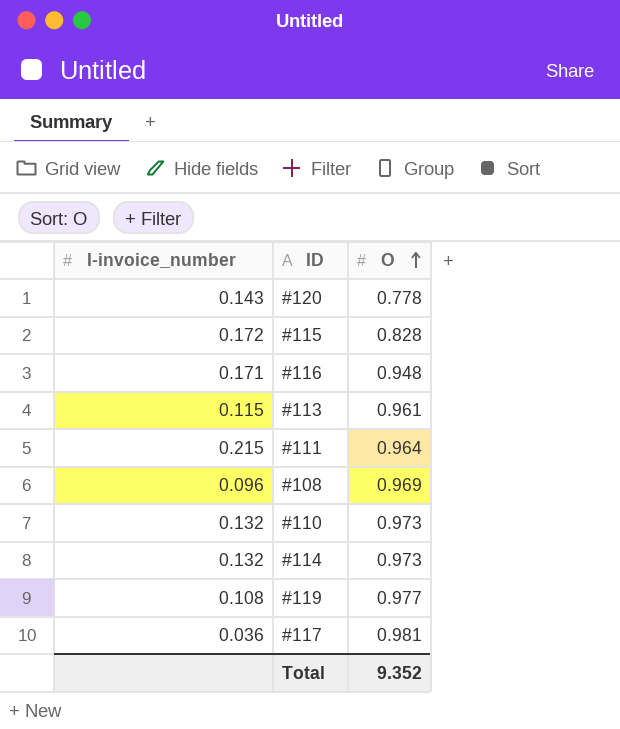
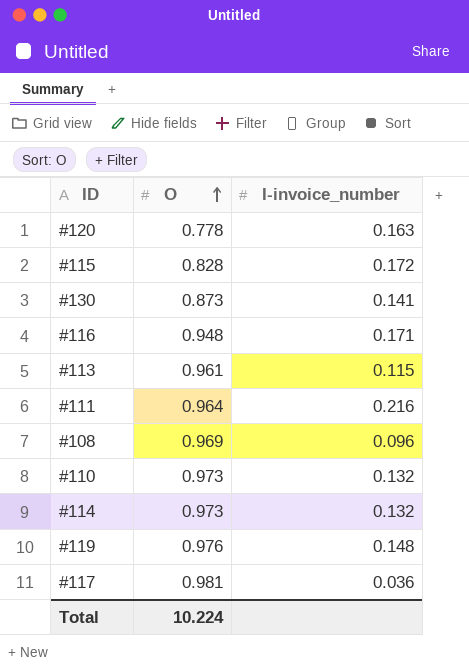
column I-invoice_number | position: 1 -> 3
#120 | I-invoice_number: 0.143 -> 0.163
row #130: none -> 0.873 | 0.141
#111 | I-invoice_number: 0.215 -> 0.216
#119 | O: 0.977 -> 0.976
#119 | I-invoice_number: 0.108 -> 0.148
Total | O: 9.352 -> 10.224

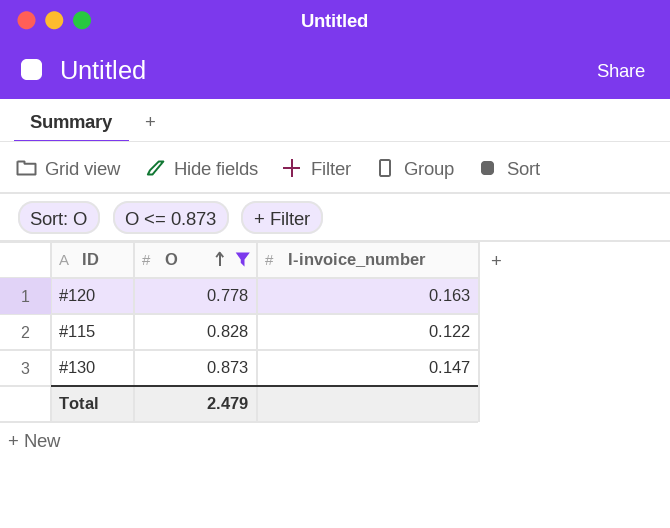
filter: none -> O <= 0.873
#115 | I-invoice_number: 0.172 -> 0.122
#130 | I-invoice_number: 0.141 -> 0.147
Total | O: 10.224 -> 2.479

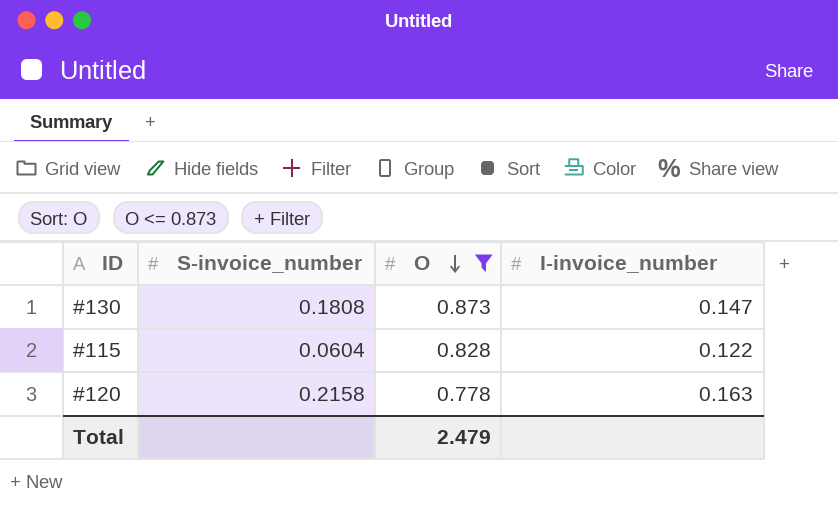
row order: O ascending -> O descending
column S-invoice_number | position: none -> 2

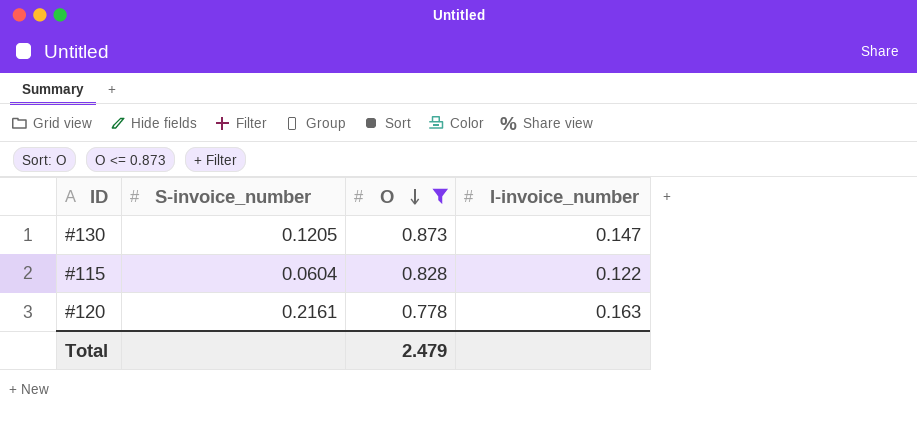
#130 | S-invoice_number: 0.1808 -> 0.1205
#120 | S-invoice_number: 0.2158 -> 0.2161

